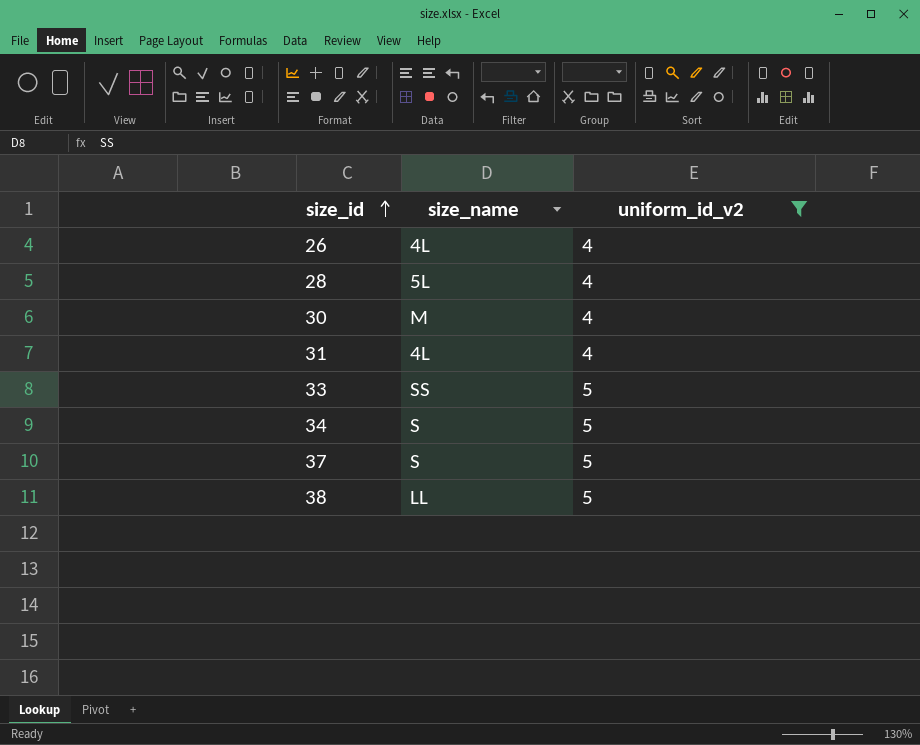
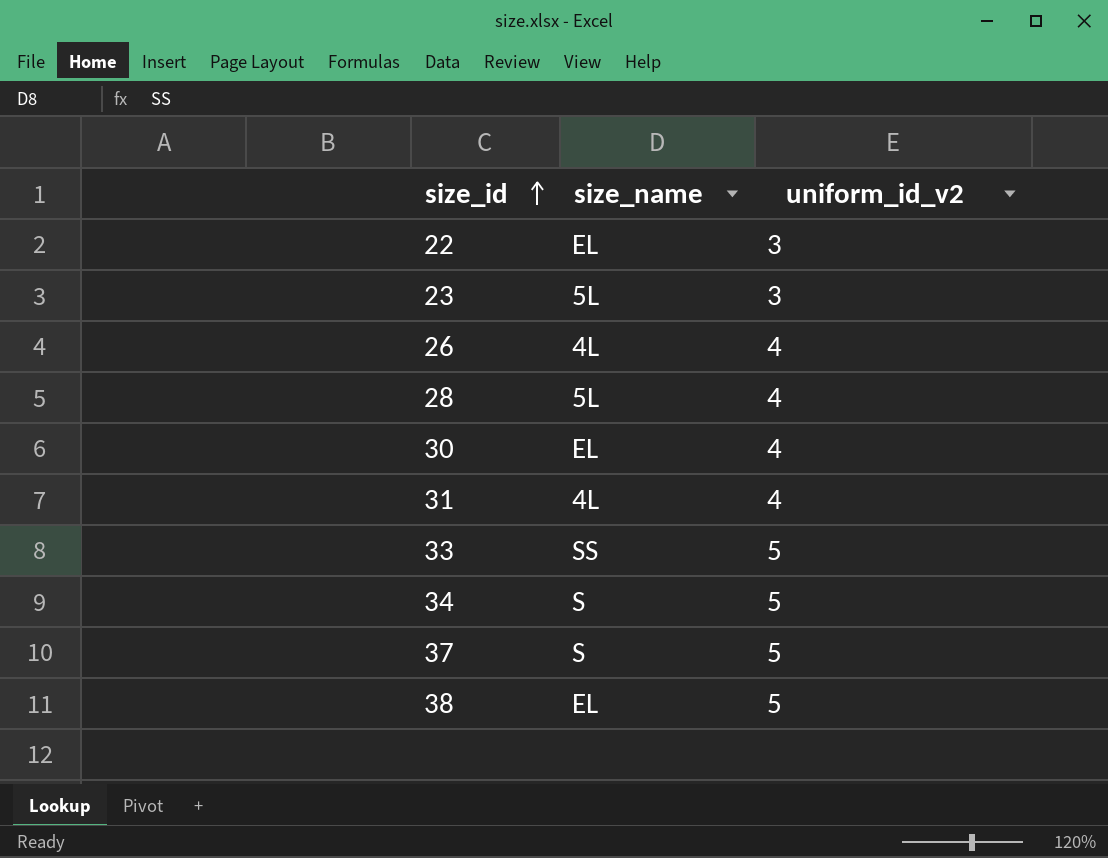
filter: uniform_id_v2 != 3 -> none
30 | size_name: M -> EL
38 | size_name: LL -> EL

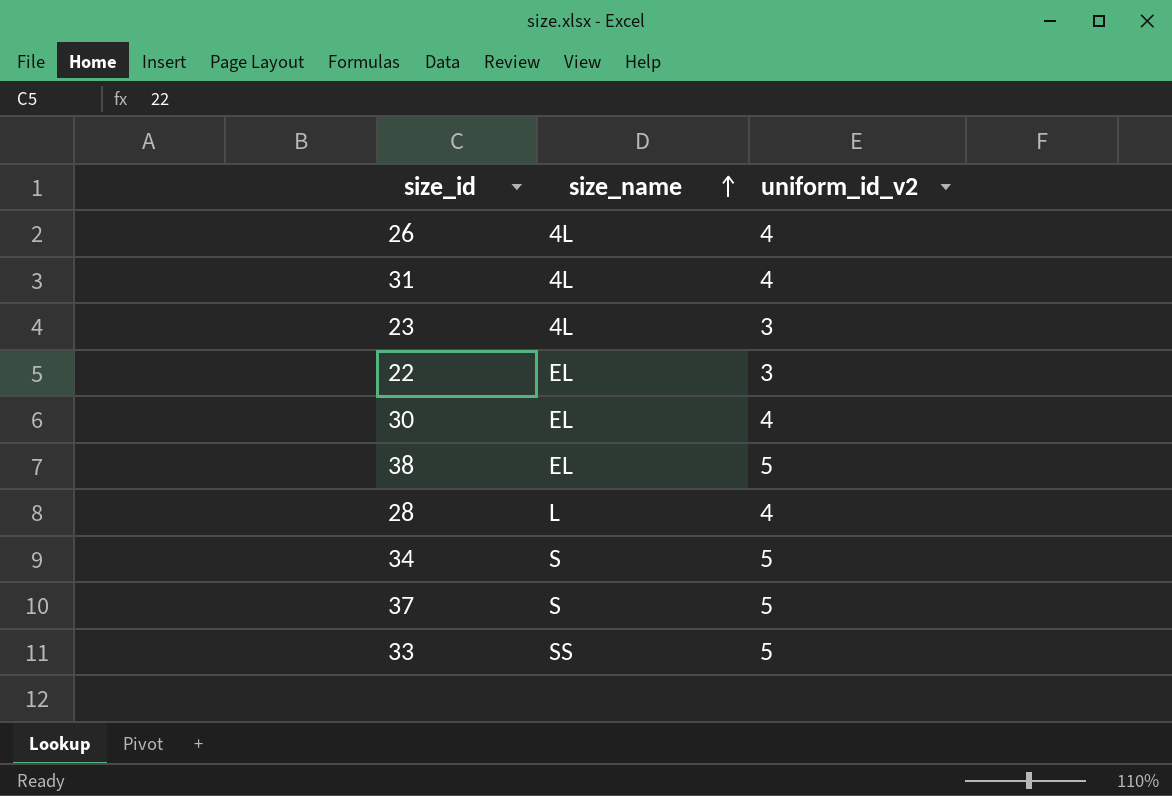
row order: size_id ascending -> size_name ascending
23 | size_name: 5L -> 4L
28 | size_name: 5L -> L

